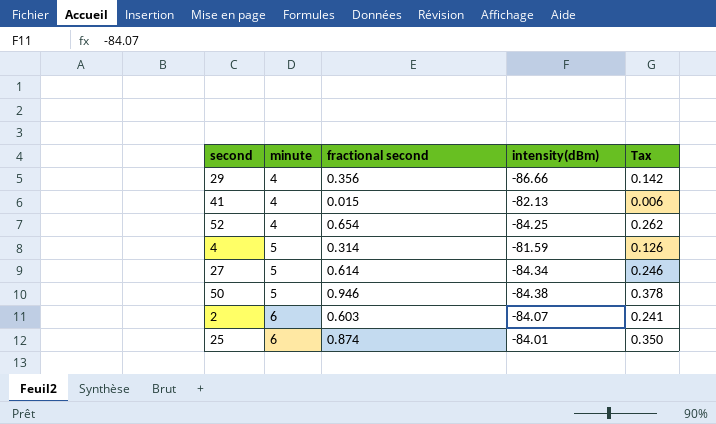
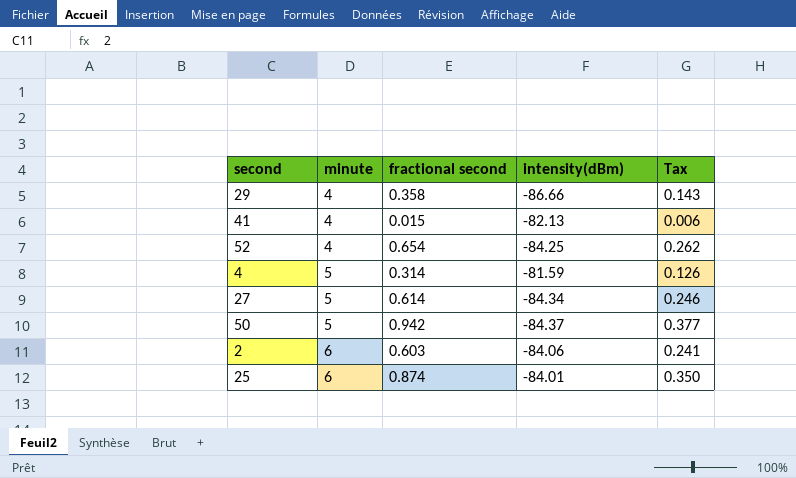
29 | fractional second: 0.356 -> 0.358
29 | Tax: 0.142 -> 0.143
50 | fractional second: 0.946 -> 0.942
50 | intensity(dBm): -84.38 -> -84.37
50 | Tax: 0.378 -> 0.377
2 | intensity(dBm): -84.07 -> -84.06

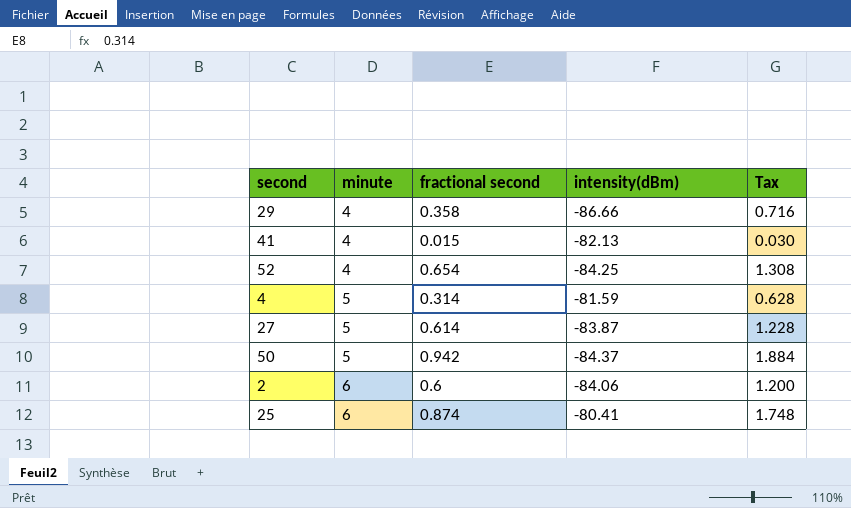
column Tax | formula: [fractional second] * 0.4 -> [fractional second] * 2
27 | intensity(dBm): -84.34 -> -83.87
2 | fractional second: 0.603 -> 0.6
25 | intensity(dBm): -84.01 -> -80.41

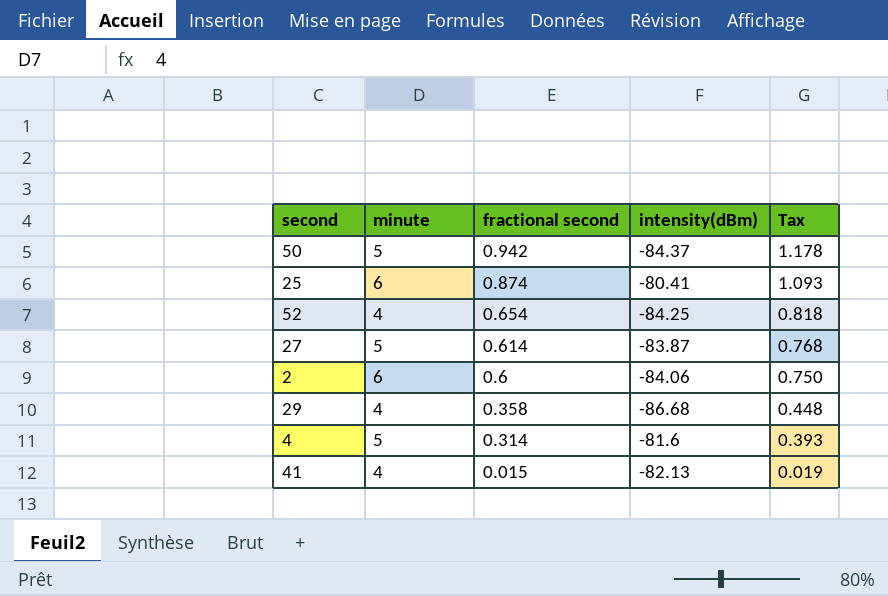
row order: minute ascending -> fractional second descending
column Tax | formula: [fractional second] * 2 -> [fractional second] * 1.25
29 | intensity(dBm): -86.66 -> -86.68
4 | intensity(dBm): -81.59 -> -81.6

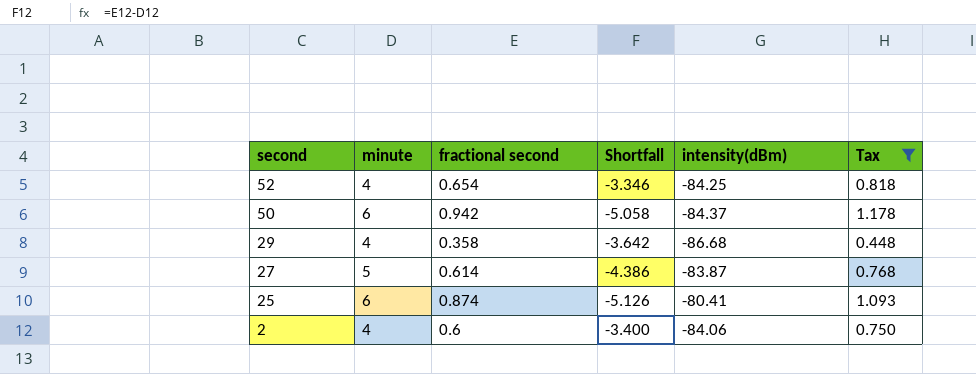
filter: none -> Tax >= 0.448
row order: fractional second descending -> second descending
column Shortfall | formula: none -> [fractional second] - [minute]
50 | minute: 5 -> 6
2 | minute: 6 -> 4

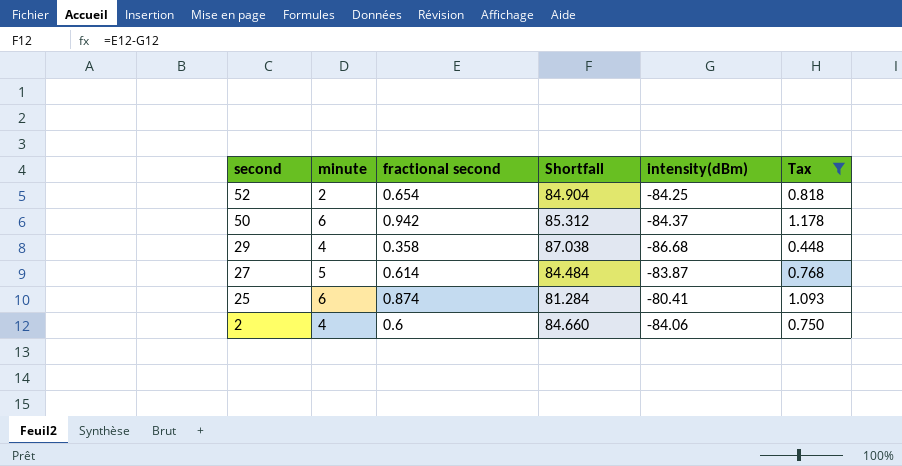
column Shortfall | formula: [fractional second] - [minute] -> [fractional second] - [intensity(dBm)]
52 | minute: 4 -> 2

